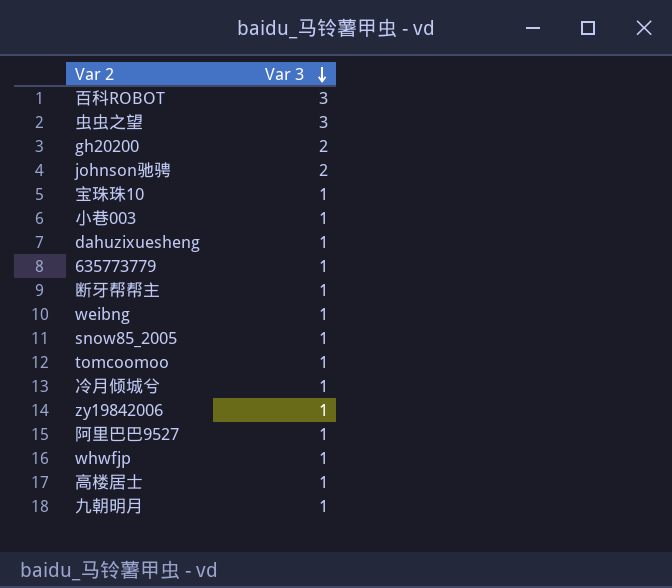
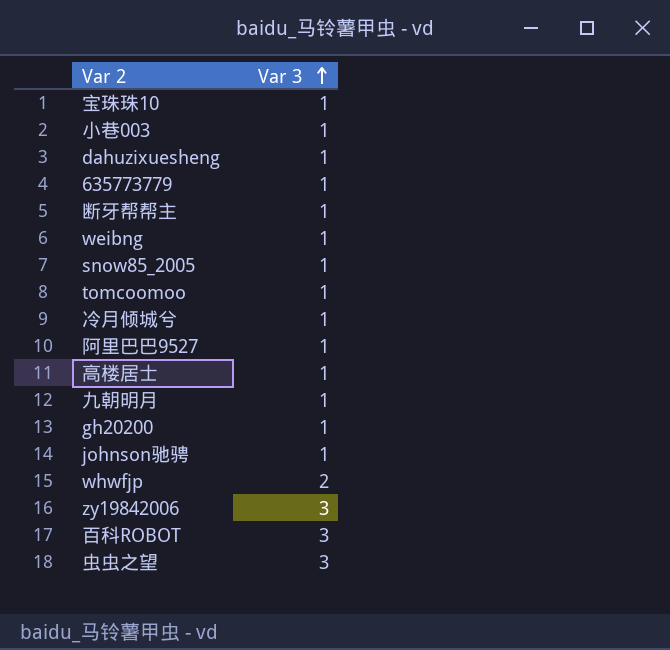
row order: Var 3 descending -> Var 3 ascending
gh20200 | Var 3: 2 -> 1
johnson驰骋 | Var 3: 2 -> 1
whwfjp | Var 3: 1 -> 2
zy19842006 | Var 3: 1 -> 3

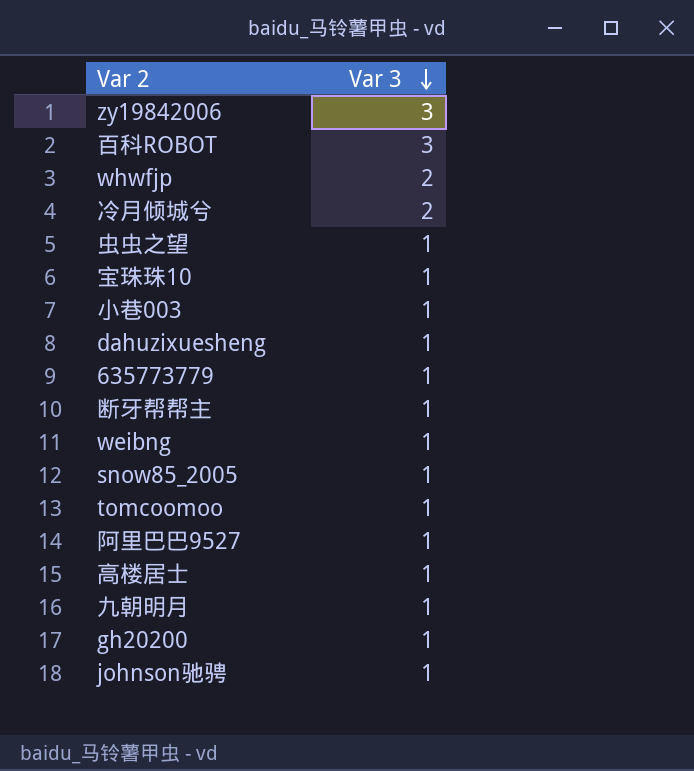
row order: Var 3 ascending -> Var 3 descending
冷月倾城兮 | Var 3: 1 -> 2
虫虫之望 | Var 3: 3 -> 1

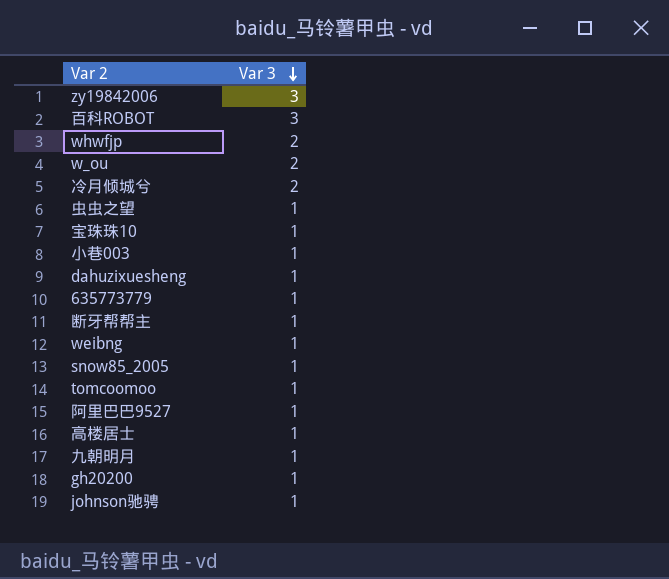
row w_ou: none -> 2

